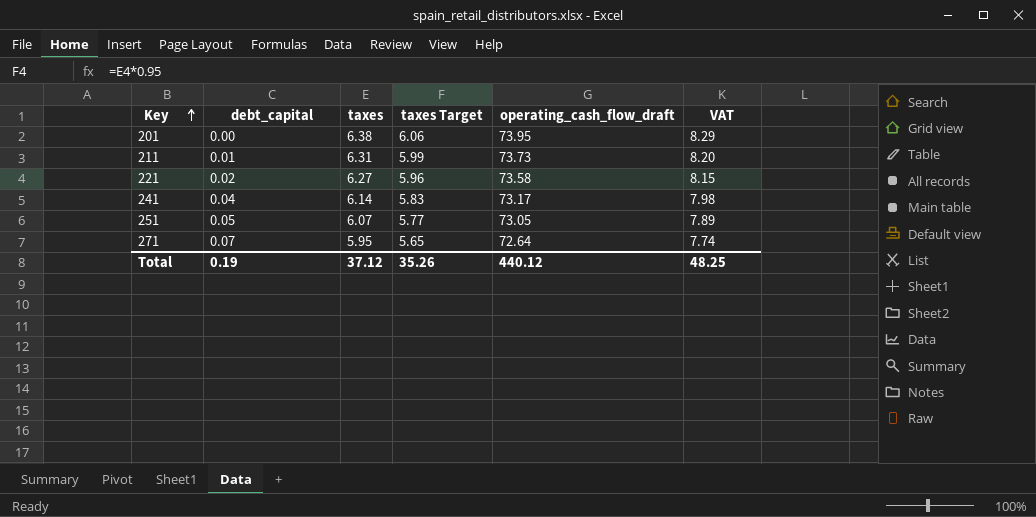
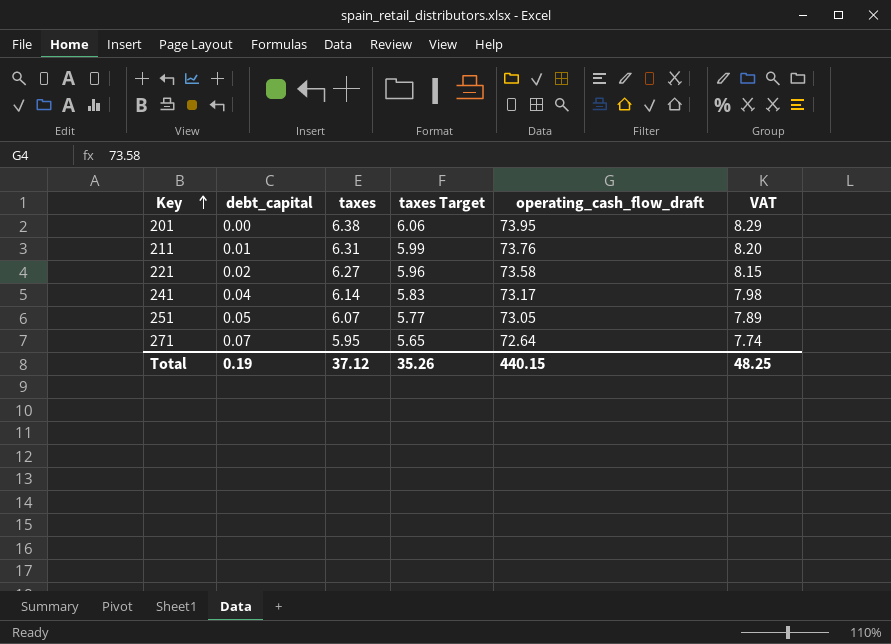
211 | operating_cash_flow_draft: 73.73 -> 73.76
Total | operating_cash_flow_draft: 440.12 -> 440.15

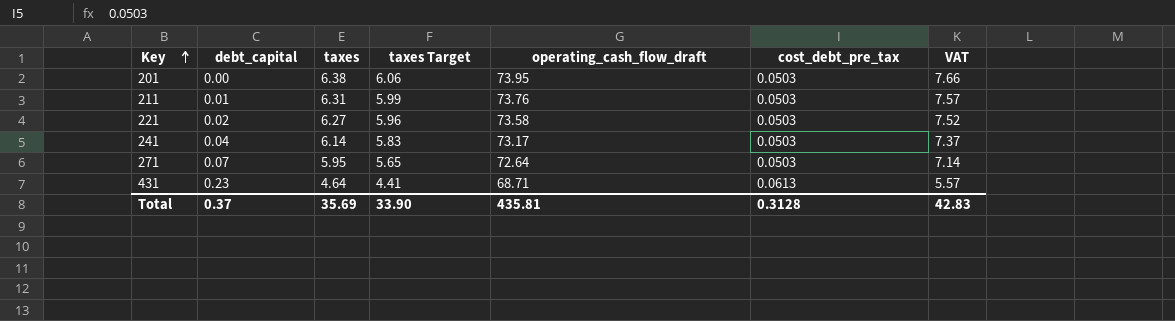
column cost_debt_pre_tax | position: none -> 6
column VAT | formula: [taxes] * 1.3 -> [taxes] * 1.2
row 251: 0.05 | 6.07 | 5.77 | 73.05 | 7.89 -> none
row 431: none -> 0.23 | 4.64 | 4.41 | 68.71 | 0.0613 | 5.57
Total | debt_capital: 0.19 -> 0.37
Total | taxes: 37.12 -> 35.69
Total | taxes Target: 35.26 -> 33.90
Total | operating_cash_flow_draft: 440.15 -> 435.81
Total | VAT: 48.25 -> 42.83

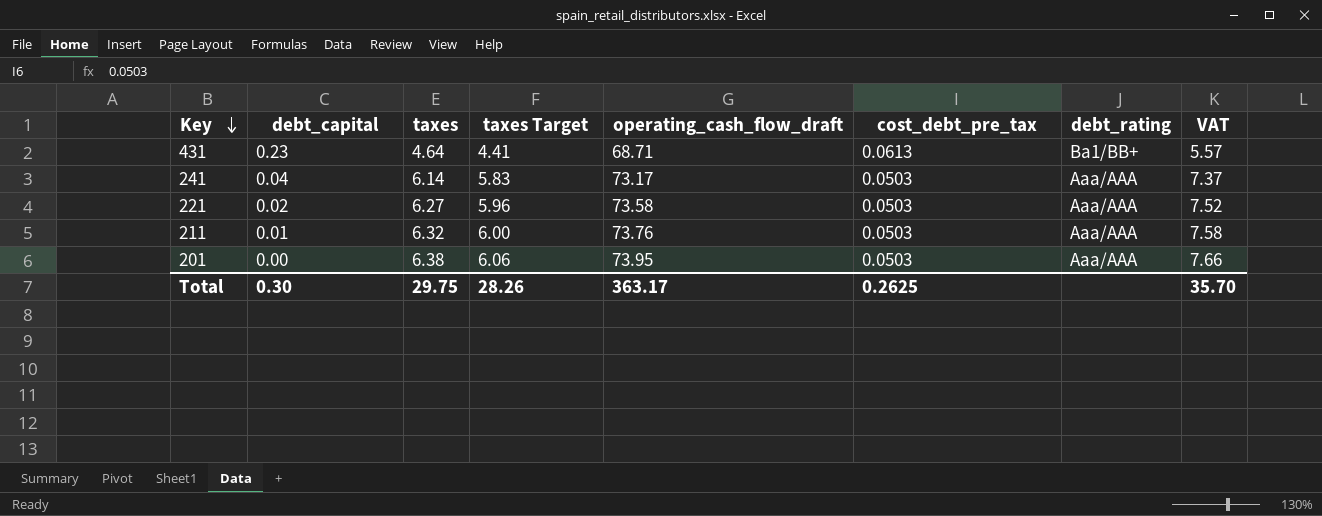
row order: Key ascending -> Key descending
column debt_rating | position: none -> 7
row 271: 0.07 | 5.95 | 5.65 | 72.64 | 0.0503 | 7.14 -> none
211 | taxes: 6.31 -> 6.32
211 | taxes Target: 5.99 -> 6.00
211 | VAT: 7.57 -> 7.58
Total | debt_capital: 0.37 -> 0.30
Total | taxes: 35.69 -> 29.75
Total | taxes Target: 33.90 -> 28.26
Total | operating_cash_flow_draft: 435.81 -> 363.17
Total | cost_debt_pre_tax: 0.3128 -> 0.2625
Total | VAT: 42.83 -> 35.70

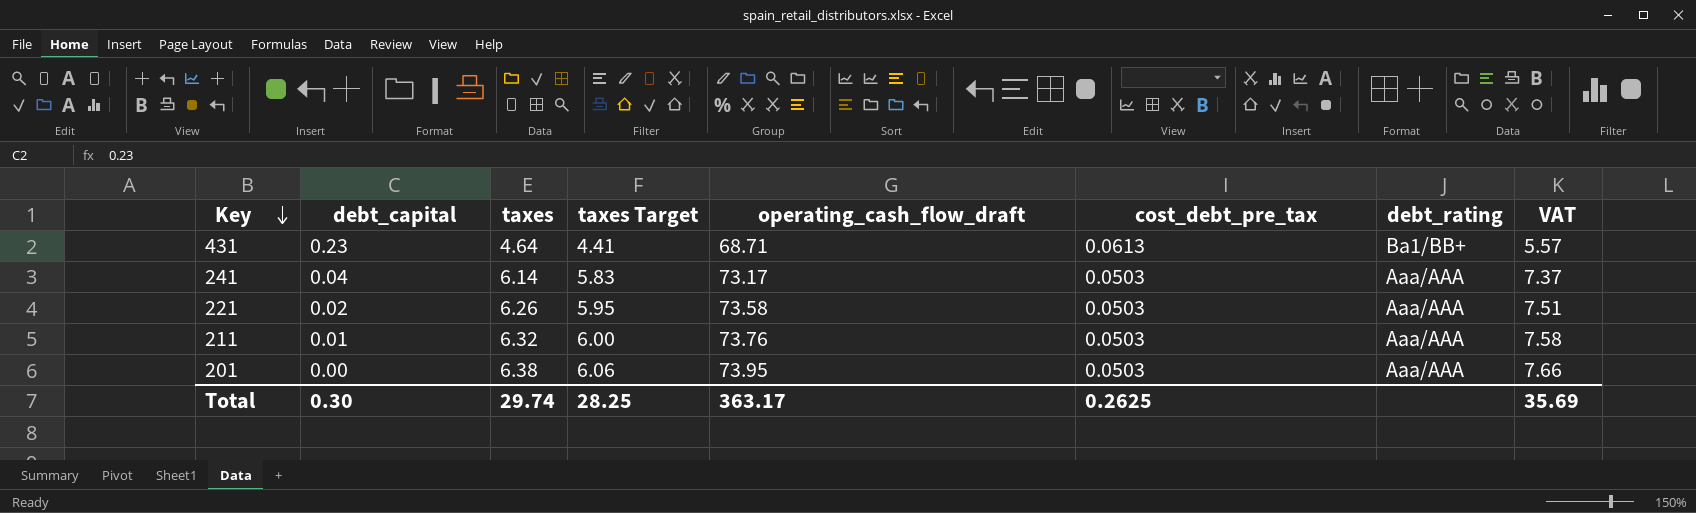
221 | taxes: 6.27 -> 6.26
221 | taxes Target: 5.96 -> 5.95
221 | VAT: 7.52 -> 7.51
Total | taxes: 29.75 -> 29.74
Total | taxes Target: 28.26 -> 28.25
Total | VAT: 35.70 -> 35.69

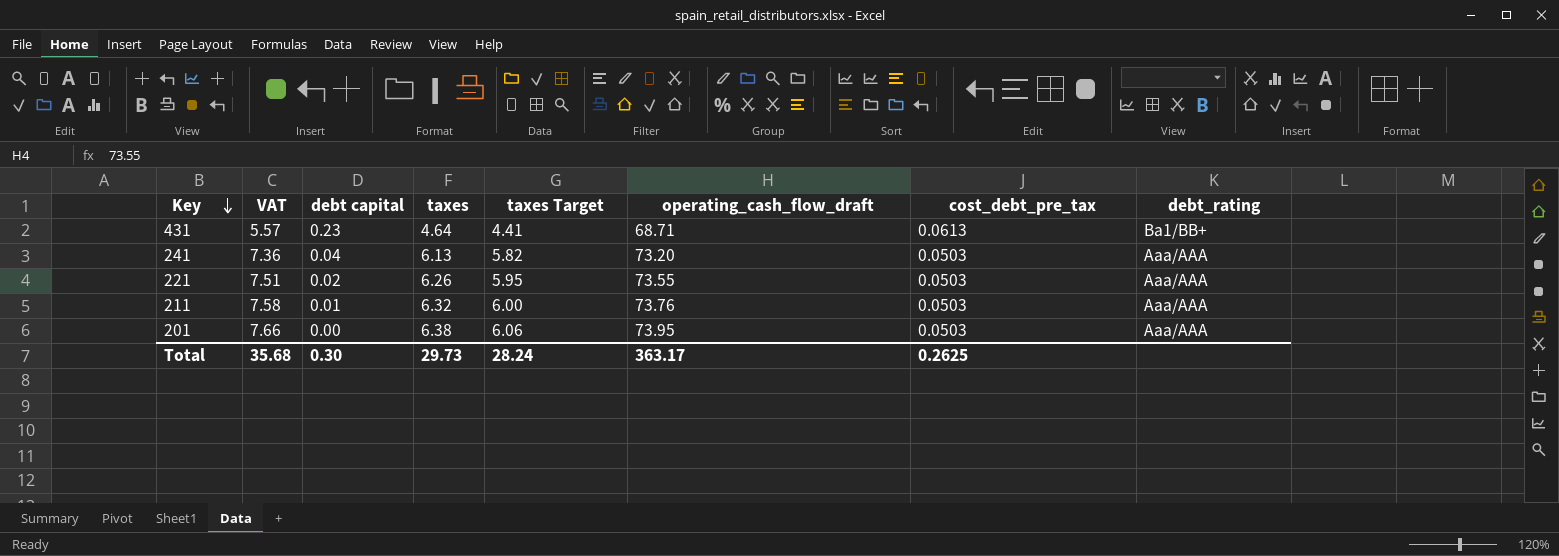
column VAT | position: 8 -> 2
column name: debt_capital -> debt capital
241 | VAT: 7.37 -> 7.36
241 | taxes: 6.14 -> 6.13
241 | taxes Target: 5.83 -> 5.82
241 | operating_cash_flow_draft: 73.17 -> 73.20
221 | operating_cash_flow_draft: 73.58 -> 73.55
Total | VAT: 35.69 -> 35.68
Total | taxes: 29.74 -> 29.73
Total | taxes Target: 28.25 -> 28.24

